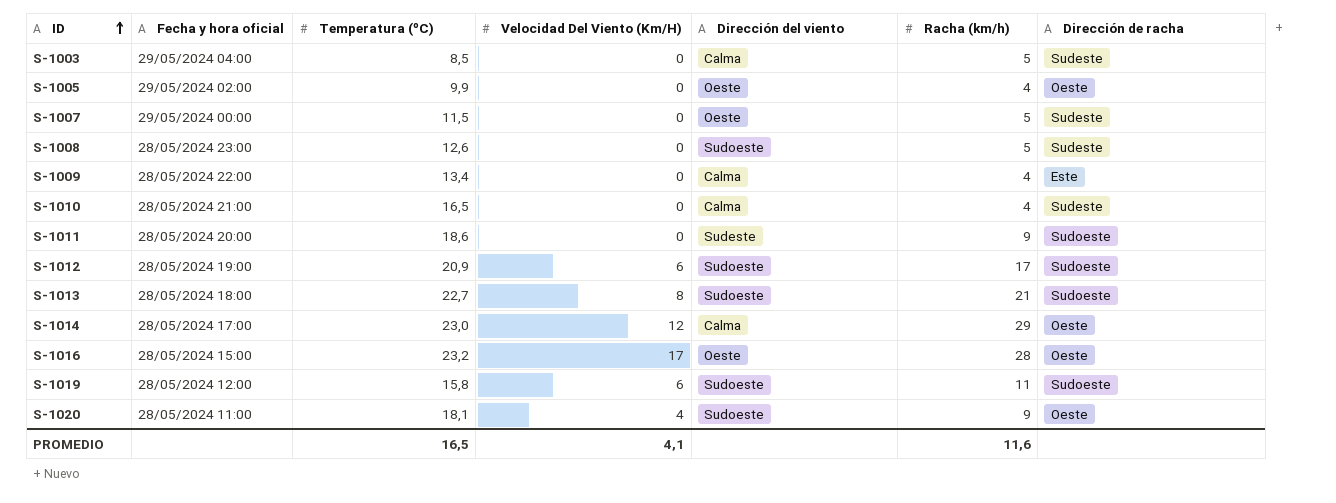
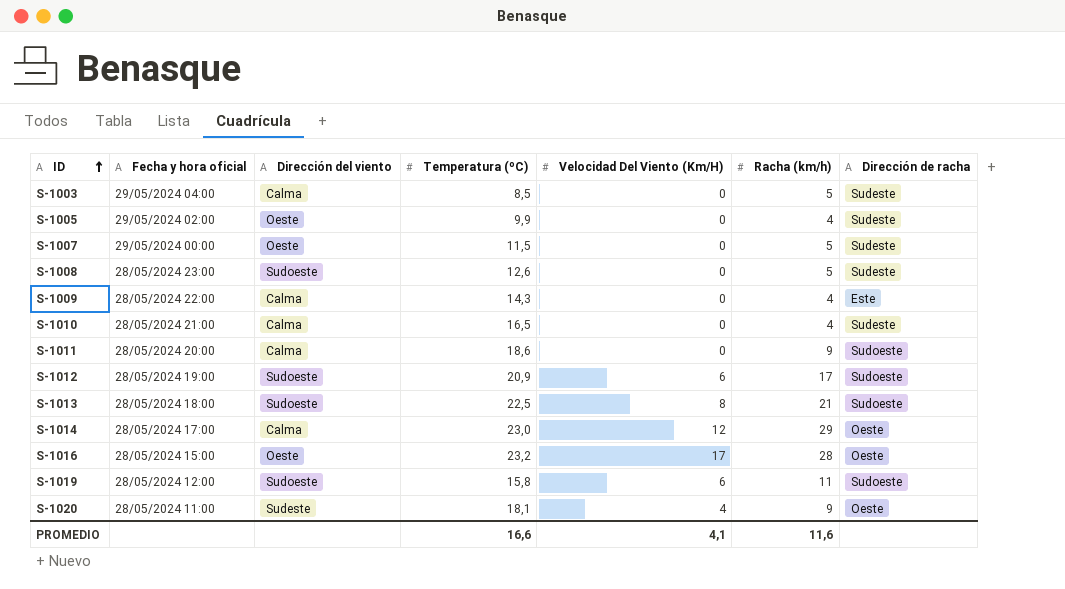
column Dirección del viento | position: 5 -> 3
S-1005 | Dirección de racha: Oeste -> Sudeste
S-1009 | Temperatura (ºC): 13,4 -> 14,3
S-1011 | Dirección del viento: Sudeste -> Calma
S-1013 | Temperatura (ºC): 22,7 -> 22,5
S-1020 | Dirección del viento: Sudoeste -> Sudeste
PROMEDIO | Temperatura (ºC): 16,5 -> 16,6

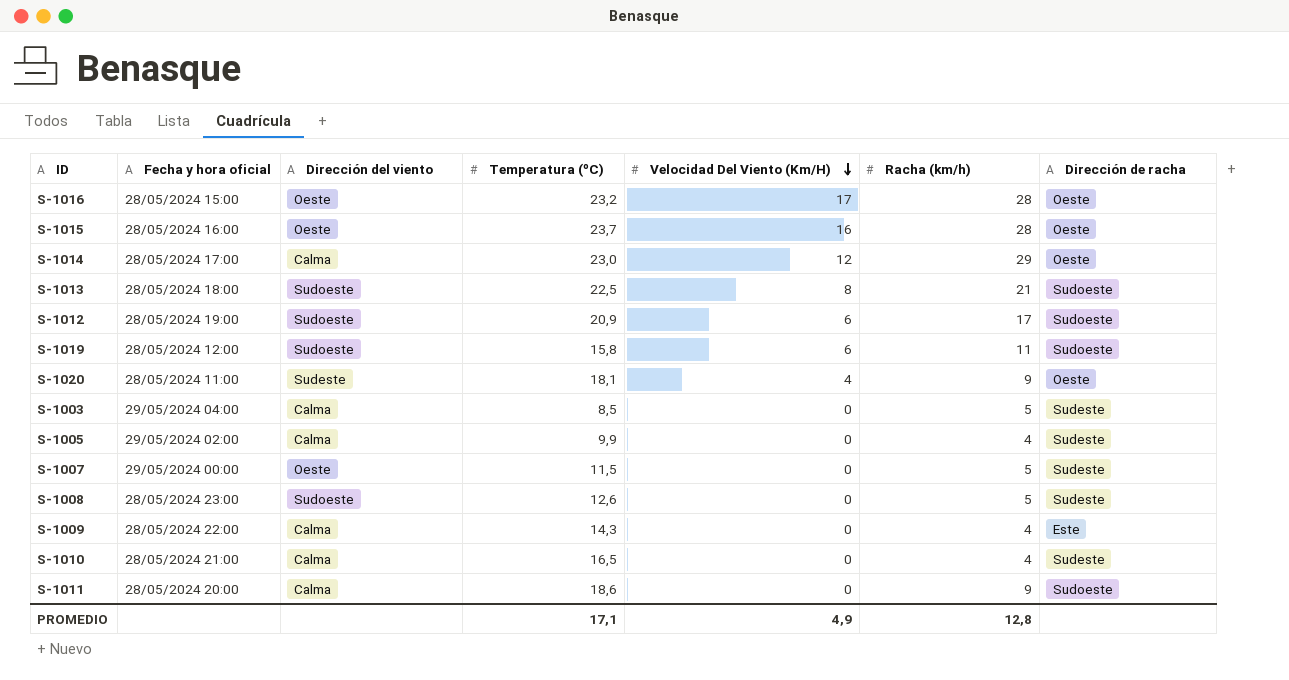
row order: ID ascending -> Velocidad Del Viento (Km/H) descending
row S-1015: none -> 28/05/2024 16:00 | Oeste | 23,7 | 16 | 28 | Oeste
S-1005 | Dirección del viento: Oeste -> Calma
PROMEDIO | Temperatura (ºC): 16,6 -> 17,1
PROMEDIO | Velocidad Del Viento (Km/H): 4,1 -> 4,9
PROMEDIO | Racha (km/h): 11,6 -> 12,8

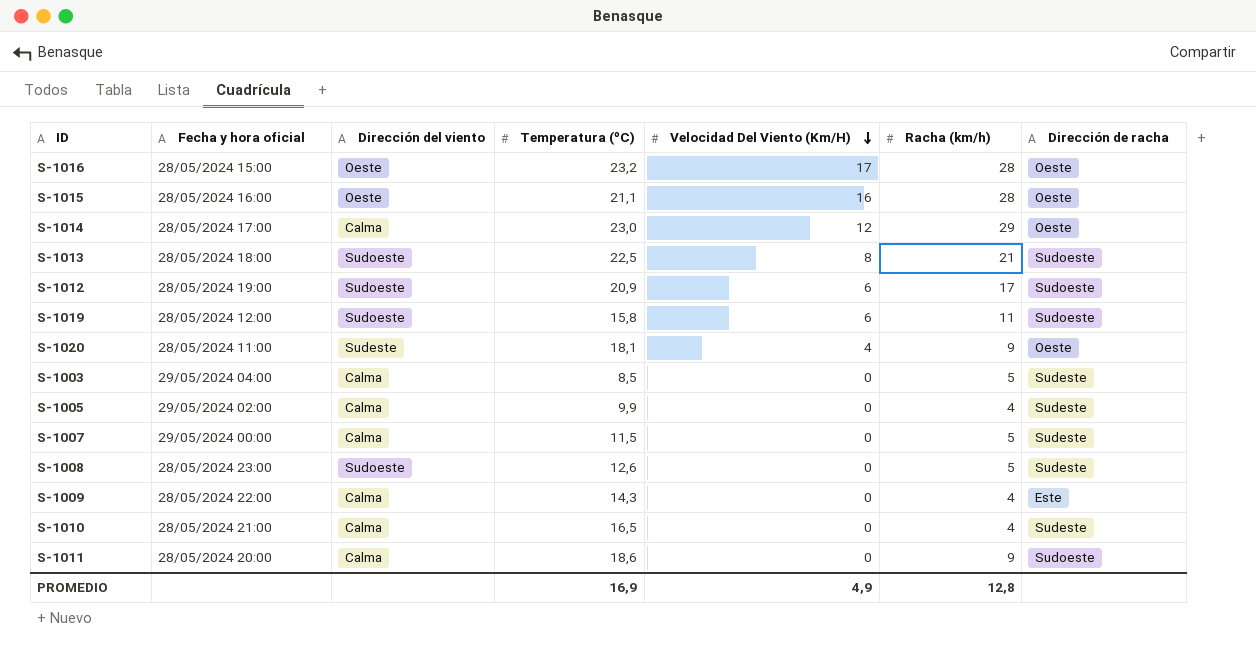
S-1015 | Temperatura (ºC): 23,7 -> 21,1
S-1007 | Dirección del viento: Oeste -> Calma
PROMEDIO | Temperatura (ºC): 17,1 -> 16,9

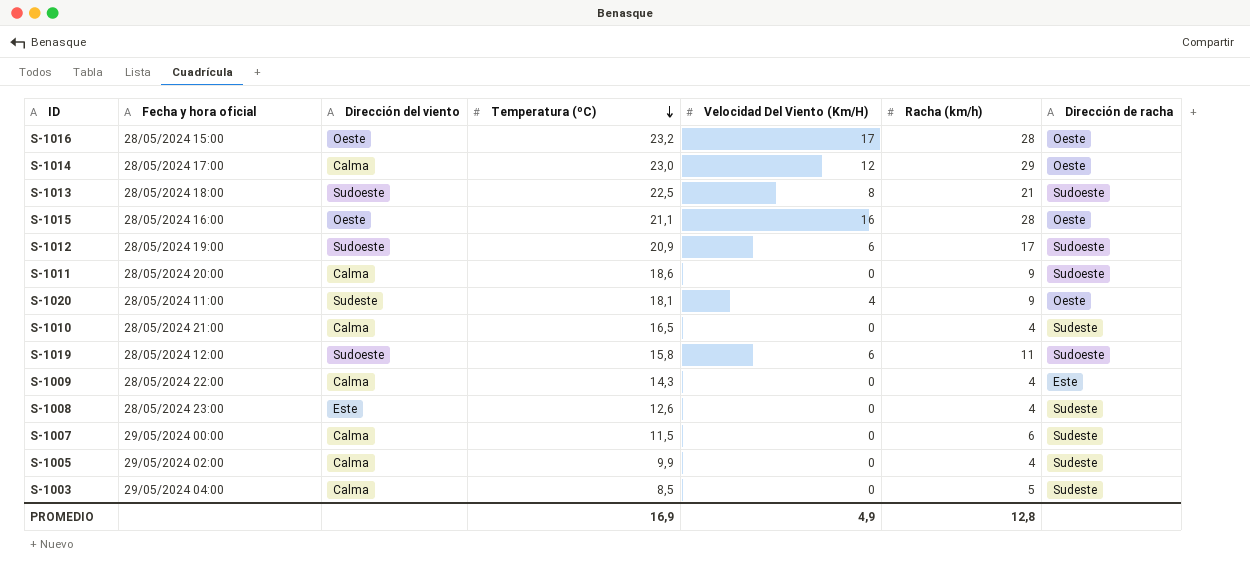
row order: Velocidad Del Viento (Km/H) descending -> Temperatura (ºC) descending
S-1008 | Dirección del viento: Sudoeste -> Este
S-1008 | Racha (km/h): 5 -> 4
S-1007 | Racha (km/h): 5 -> 6

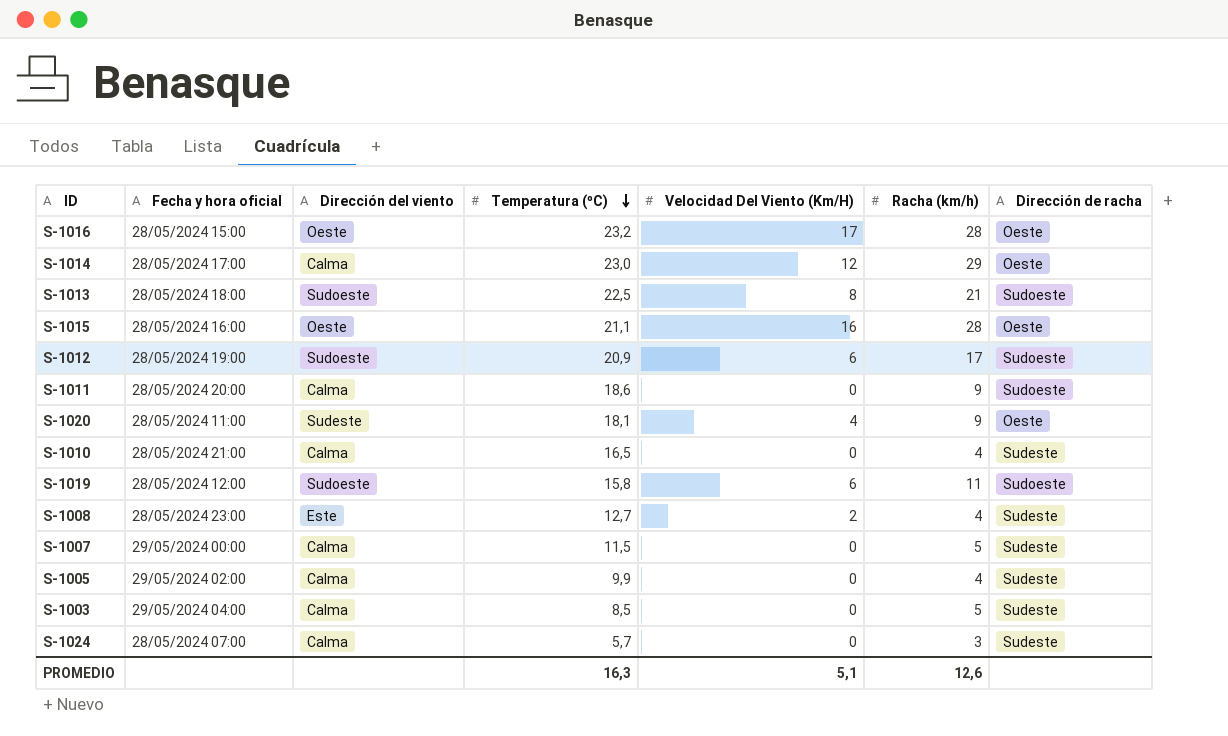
row S-1009: 28/05/2024 22:00 | Calma | 14,3 | 0 | 4 | Este -> none
S-1008 | Temperatura (ºC): 12,6 -> 12,7
S-1008 | Velocidad Del Viento (Km/H): 0 -> 2
S-1007 | Racha (km/h): 6 -> 5
row S-1024: none -> 28/05/2024 07:00 | Calma | 5,7 | 0 | 3 | Sudeste
PROMEDIO | Temperatura (ºC): 16,9 -> 16,3
PROMEDIO | Velocidad Del Viento (Km/H): 4,9 -> 5,1
PROMEDIO | Racha (km/h): 12,8 -> 12,6

